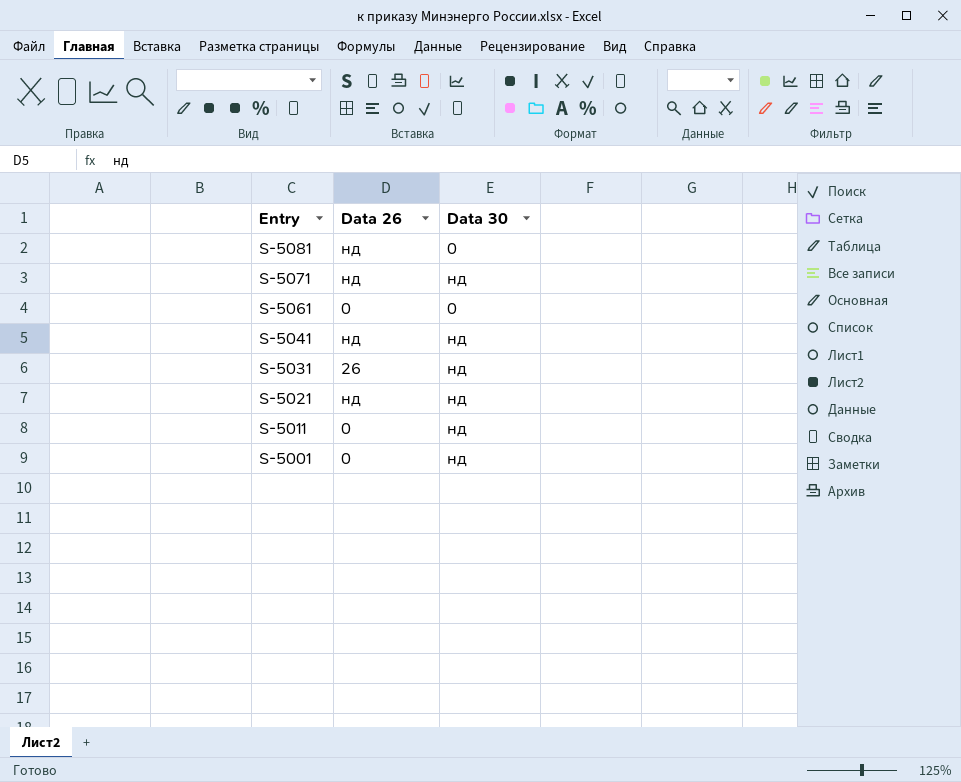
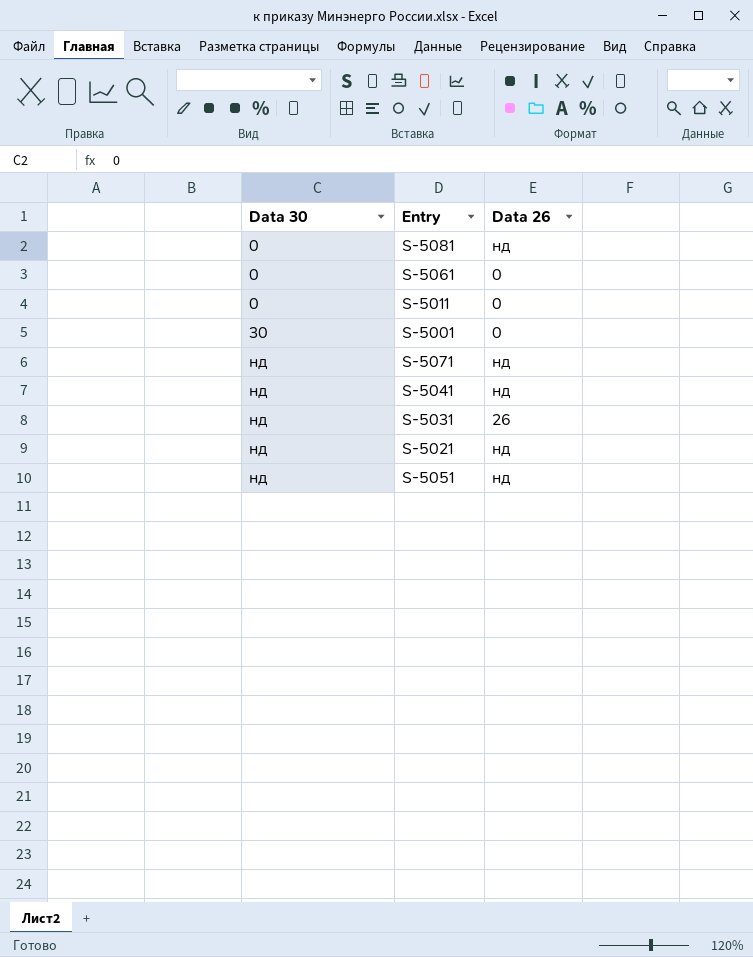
row order: Entry descending -> Data 30 ascending
column Data 30 | position: 3 -> 1
S-5011 | Data 30: нд -> 0
S-5001 | Data 30: нд -> 30
row S-5051: none -> нд | нд

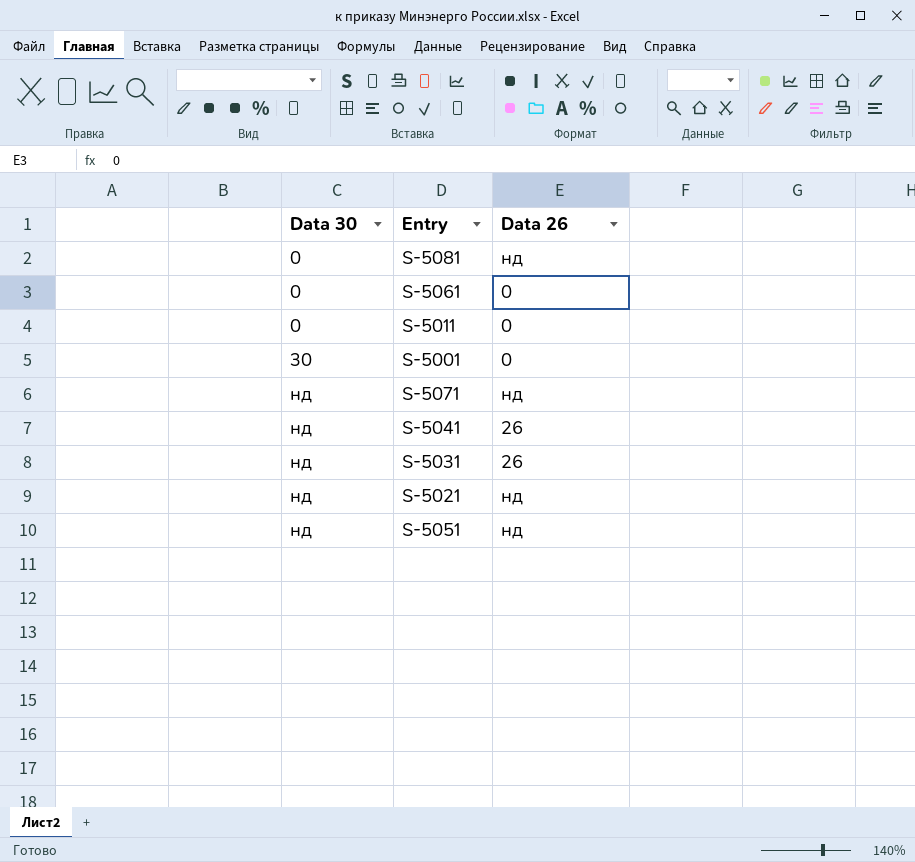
S-5041 | Data 26: нд -> 26

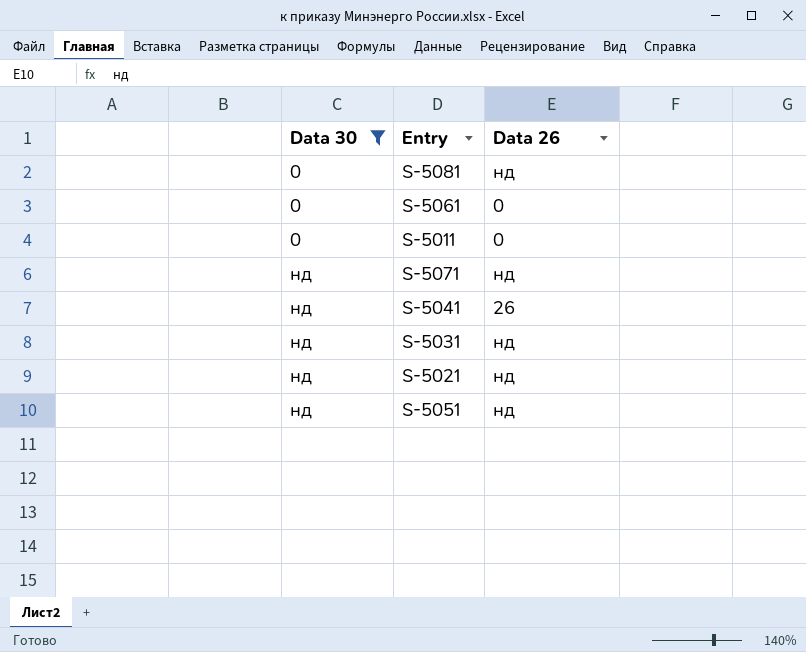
filter: none -> Data 30 != 30
S-5031 | Data 26: 26 -> нд

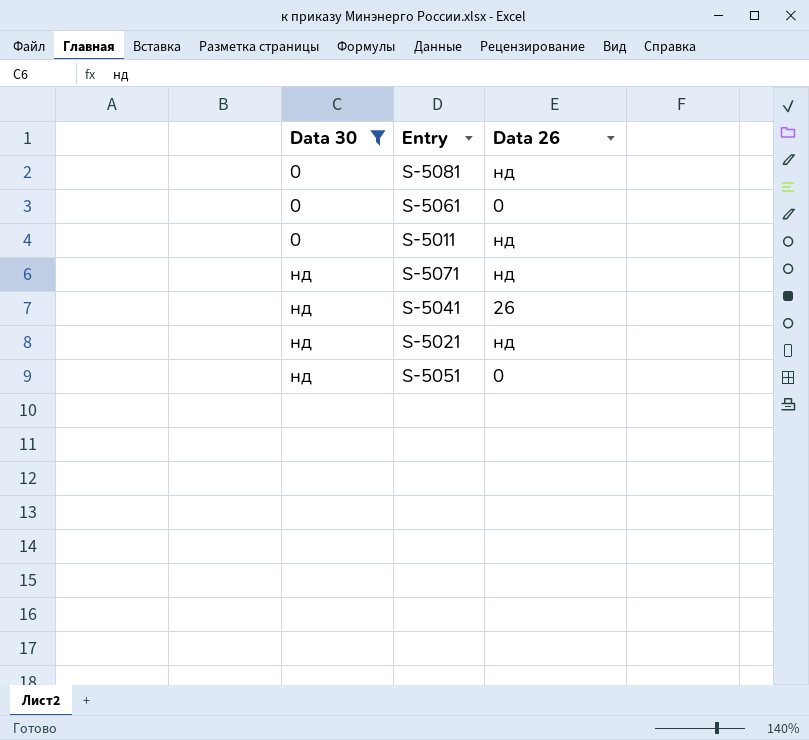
row S-5031: нд | нд -> none
S-5011 | Data 26: 0 -> нд
S-5051 | Data 26: нд -> 0

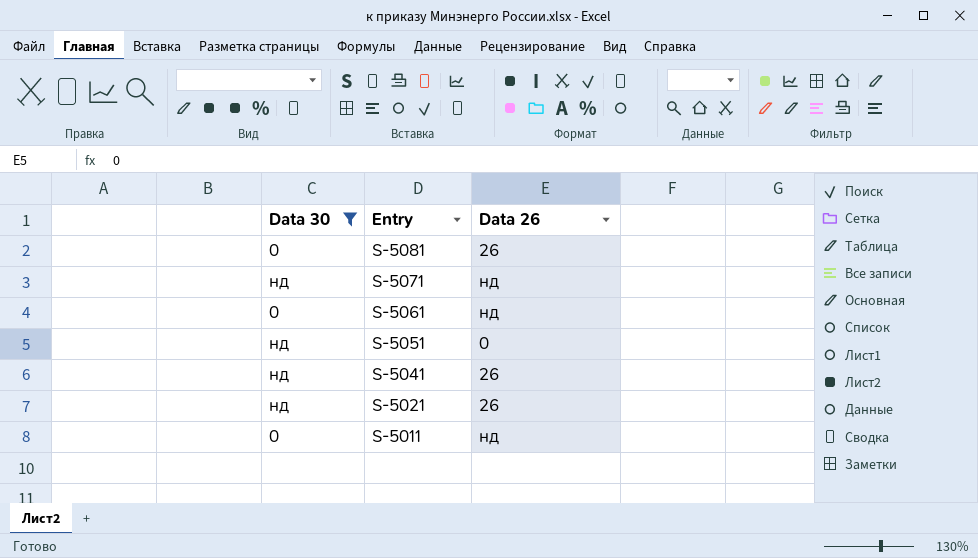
row order: Data 30 ascending -> Entry descending
S-5081 | Data 26: нд -> 26
S-5061 | Data 26: 0 -> нд
S-5021 | Data 26: нд -> 26

